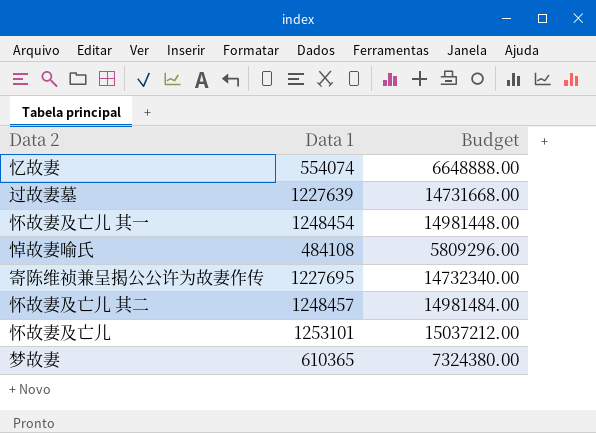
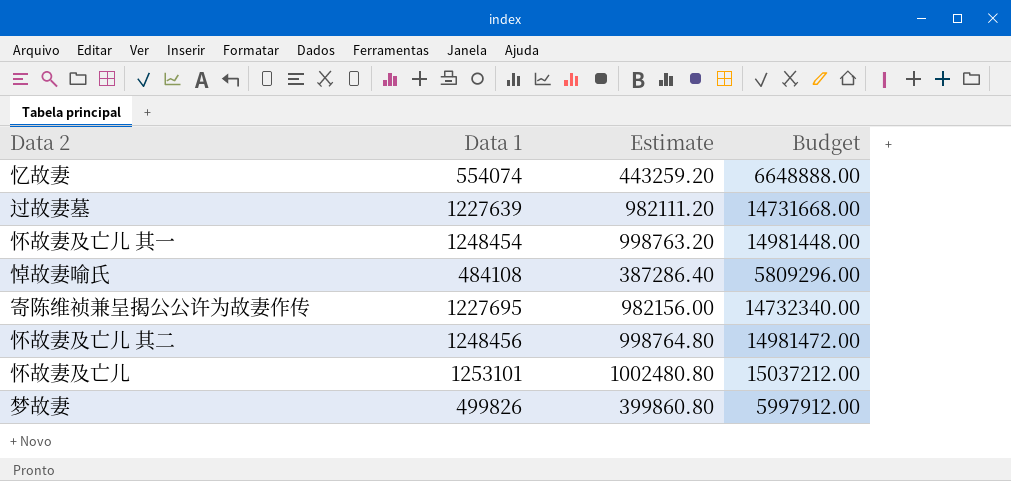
column Estimate | formula: none -> [Data 1] * 0.8
怀故妻及亡儿 其二 | Data 1: 1248457 -> 1248456
怀故妻及亡儿 其二 | Budget: 14981484.00 -> 14981472.00
梦故妻 | Data 1: 610365 -> 499826
梦故妻 | Budget: 7324380.00 -> 5997912.00

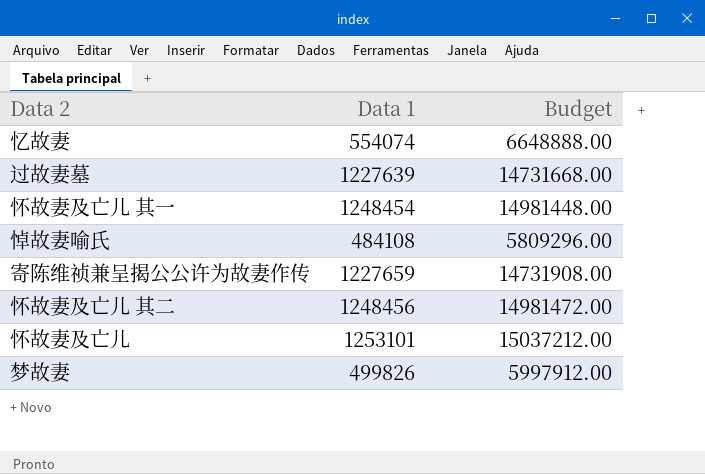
column Estimate | formula: [Data 1] * 0.8 -> none
寄陈维祯兼呈揭公公许为故妻作传 | Data 1: 1227695 -> 1227659
寄陈维祯兼呈揭公公许为故妻作传 | Budget: 14732340.00 -> 14731908.00

